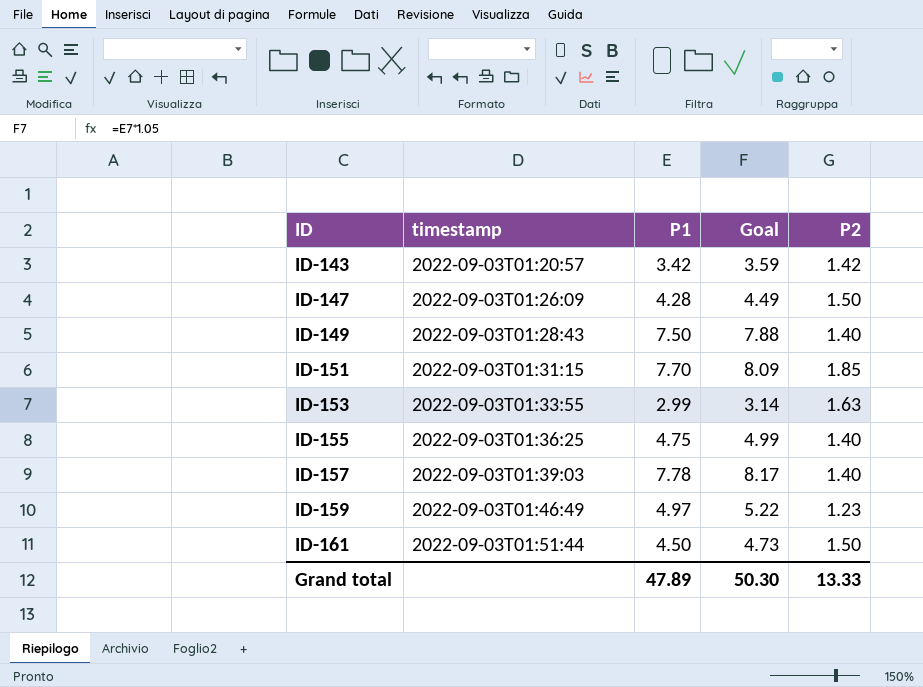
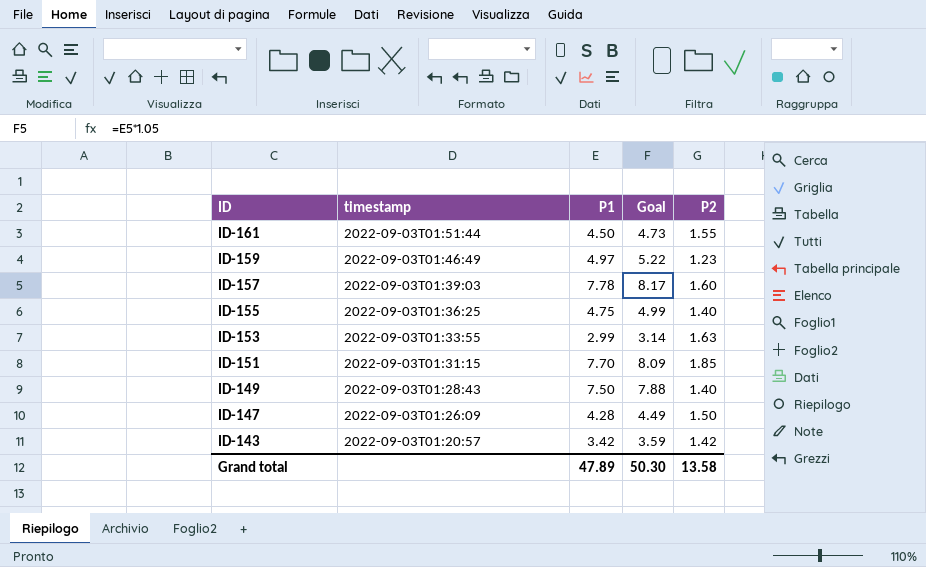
row order: ID ascending -> ID descending
ID-161 | P2: 1.50 -> 1.55
ID-157 | P2: 1.40 -> 1.60
Grand total | P2: 13.33 -> 13.58

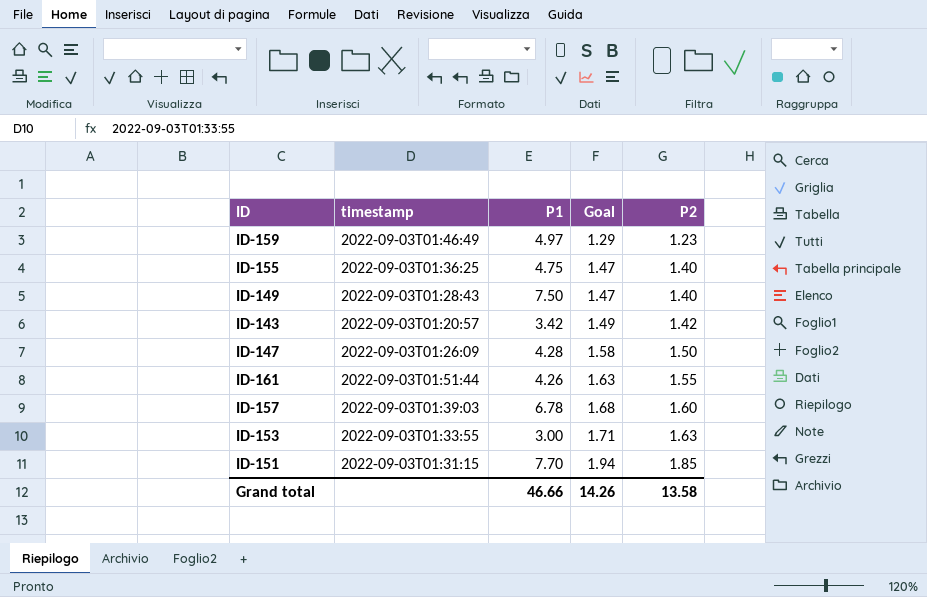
row order: ID descending -> Goal ascending
column Goal | formula: [P1] * 1.05 -> [P2] * 1.05
ID-161 | P1: 4.50 -> 4.26
ID-157 | P1: 7.78 -> 6.78
ID-153 | P1: 2.99 -> 3.00
Grand total | P1: 47.89 -> 46.66
Grand total | Goal: 50.30 -> 14.26

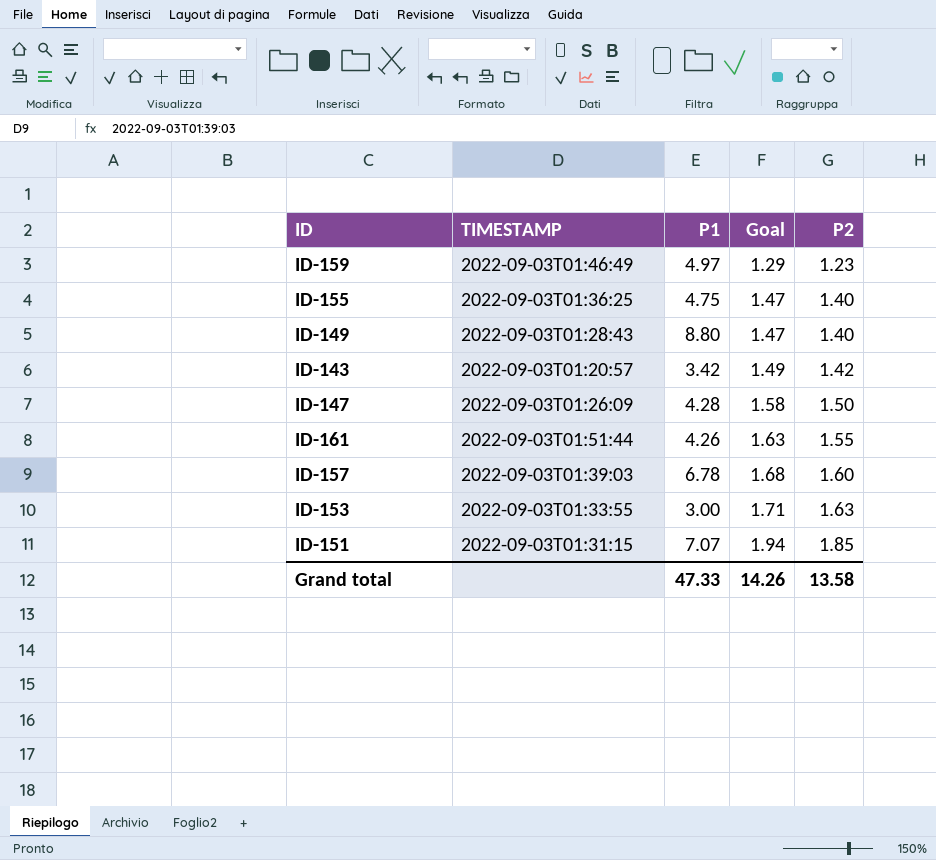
column name: timestamp -> TIMESTAMP
ID-149 | P1: 7.50 -> 8.80
ID-151 | P1: 7.70 -> 7.07
Grand total | P1: 46.66 -> 47.33

